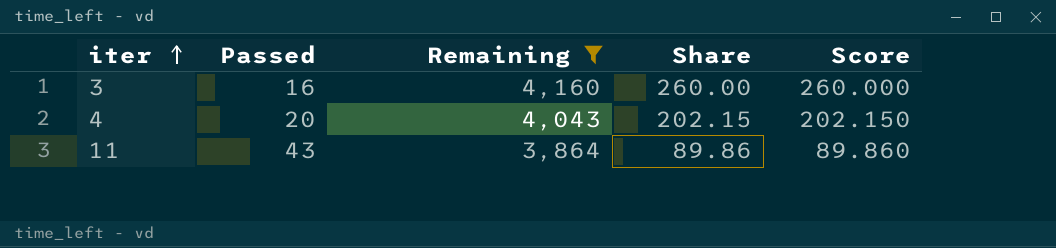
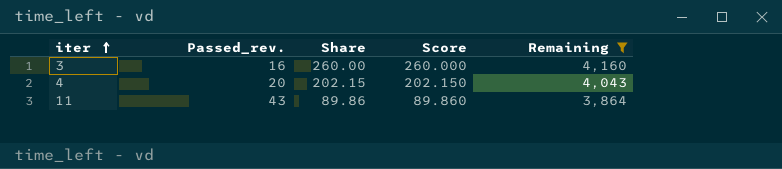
column name: Passed -> Passed_rev.
column Remaining | position: 3 -> 5

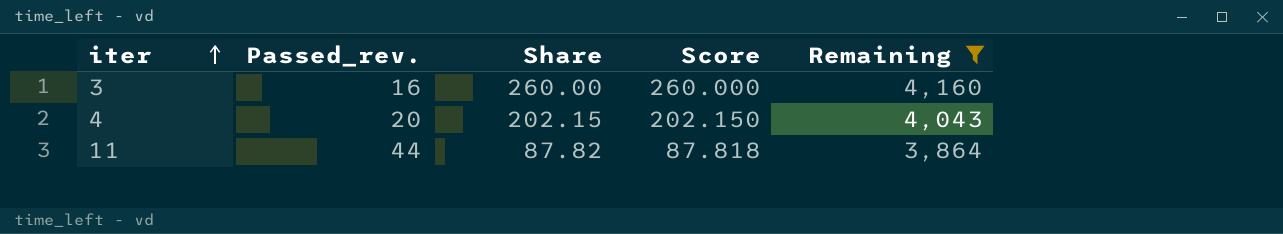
11 | Passed_rev.: 43 -> 44
11 | Share: 89.86 -> 87.82
11 | Score: 89.860 -> 87.818

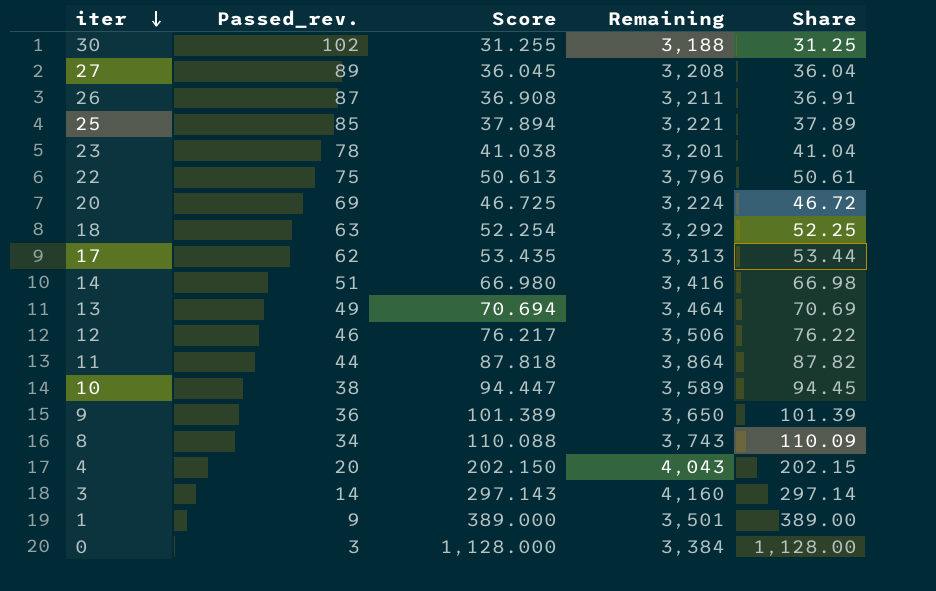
filter: Remaining >= 3,864 -> none
row order: iter ascending -> iter descending
column Share | position: 3 -> 5
3 | Passed_rev.: 16 -> 14
3 | Score: 260.000 -> 297.143
3 | Share: 260.00 -> 297.14

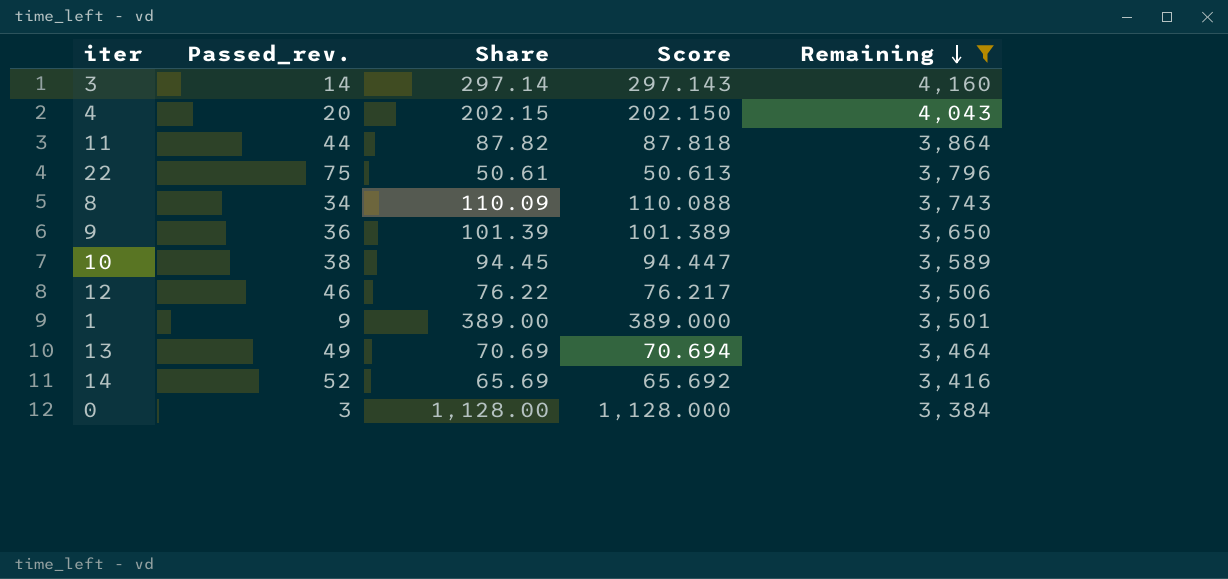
filter: none -> Remaining >= 3,384
row order: iter descending -> Remaining descending
column Share | position: 5 -> 3
14 | Passed_rev.: 51 -> 52
14 | Share: 66.98 -> 65.69
14 | Score: 66.980 -> 65.692

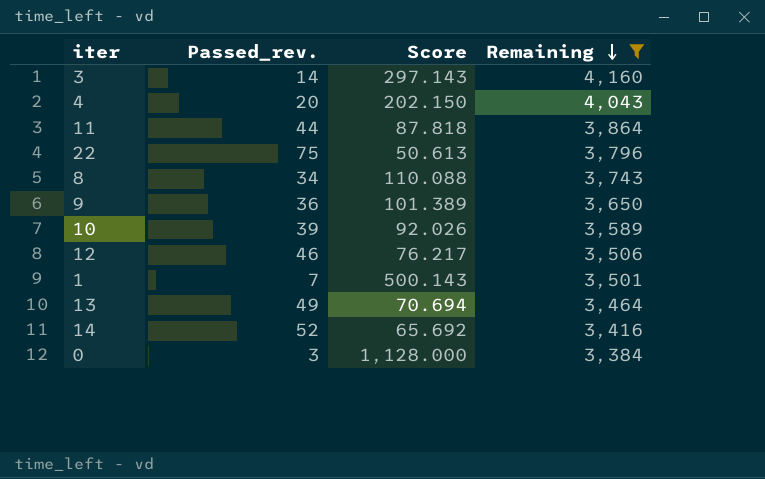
column Share | formula: [Remaining] / [Passed_rev.] -> none
10 | Passed_rev.: 38 -> 39
10 | Score: 94.447 -> 92.026
1 | Passed_rev.: 9 -> 7
1 | Score: 389.000 -> 500.143

